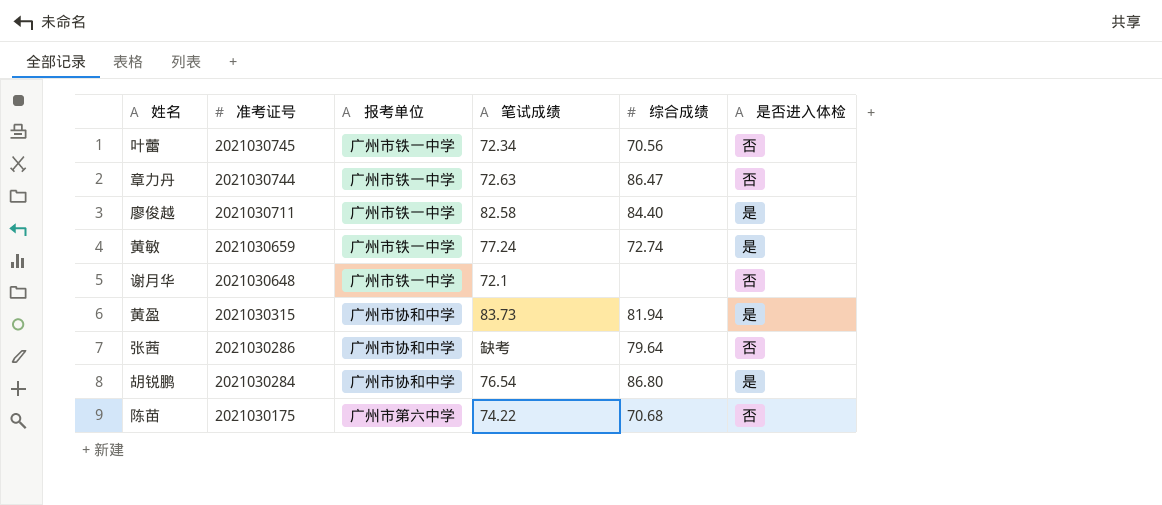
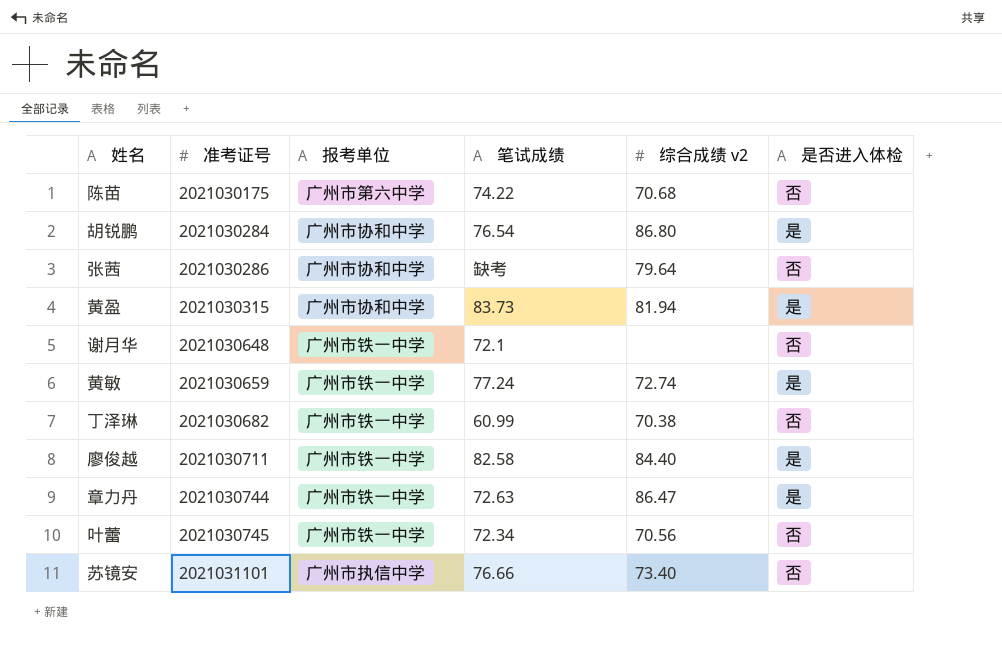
row order: 准考证号 descending -> 准考证号 ascending
column name: 综合成绩 -> 综合成绩 v2
row 丁泽琳: none -> 2021030682 | 广州市铁一中学 | 60.99 | 70.38 | 否
章力丹 | 是否进入体检: 否 -> 是
row 苏镜安: none -> 2021031101 | 广州市执信中学 | 76.66 | 73.40 | 否

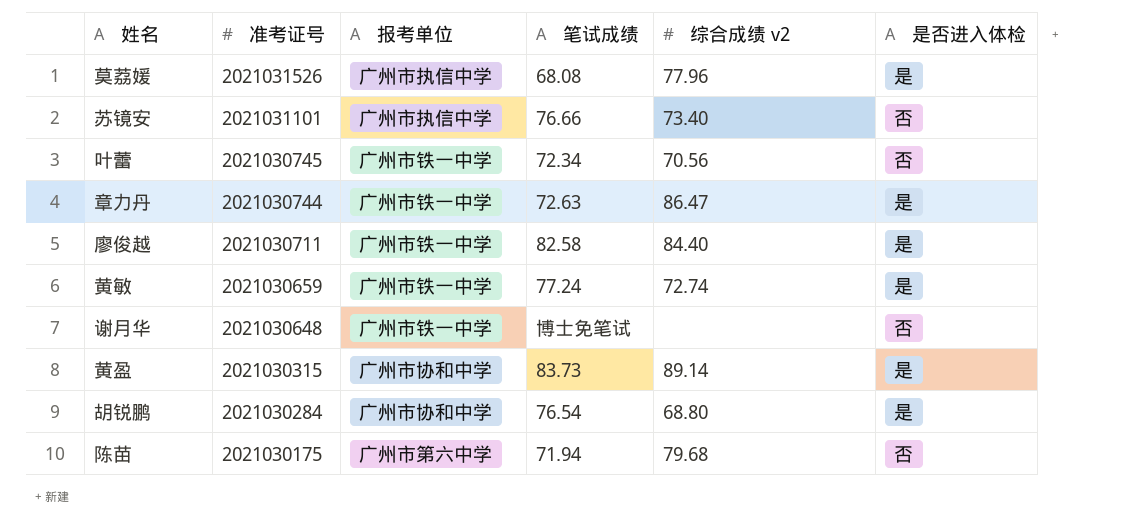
row order: 准考证号 ascending -> 准考证号 descending
row 张茜: 2021030286 | 广州市协和中学 | 缺考 | 79.64 | 否 -> none
row 丁泽琳: 2021030682 | 广州市铁一中学 | 60.99 | 70.38 | 否 -> none
row 莫荔媛: none -> 2021031526 | 广州市执信中学 | 68.08 | 77.96 | 是
谢月华 | 笔试成绩: 72.1 -> 博士免笔试
黄盈 | 综合成绩 v2: 81.94 -> 89.14
胡锐鹏 | 综合成绩 v2: 86.80 -> 68.80
陈苗 | 笔试成绩: 74.22 -> 71.94
陈苗 | 综合成绩 v2: 70.68 -> 79.68

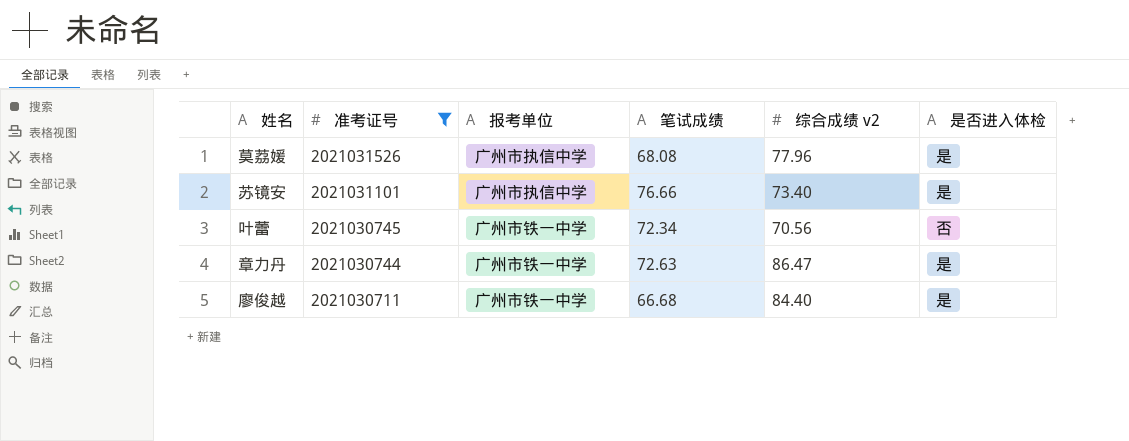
filter: none -> 准考证号 >= 2021030711
苏镜安 | 是否进入体检: 否 -> 是
廖俊越 | 笔试成绩: 82.58 -> 66.68

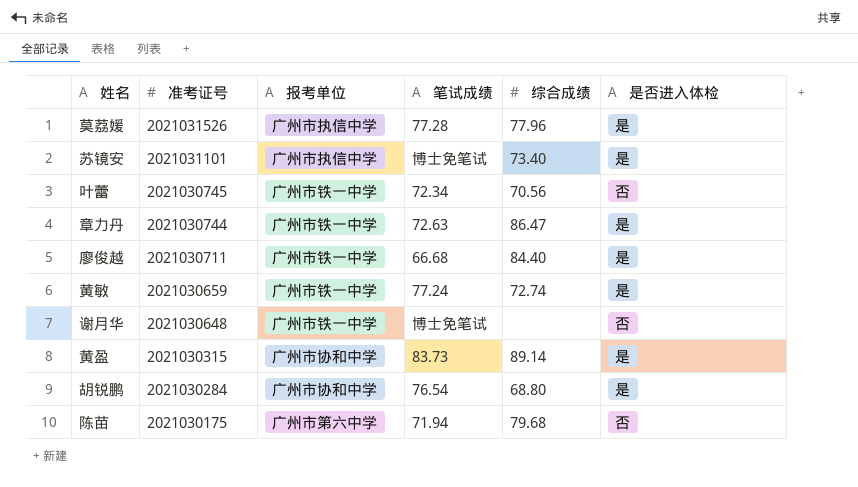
filter: 准考证号 >= 2021030711 -> none
column name: 综合成绩 v2 -> 综合成绩
莫荔媛 | 笔试成绩: 68.08 -> 77.28
苏镜安 | 笔试成绩: 76.66 -> 博士免笔试

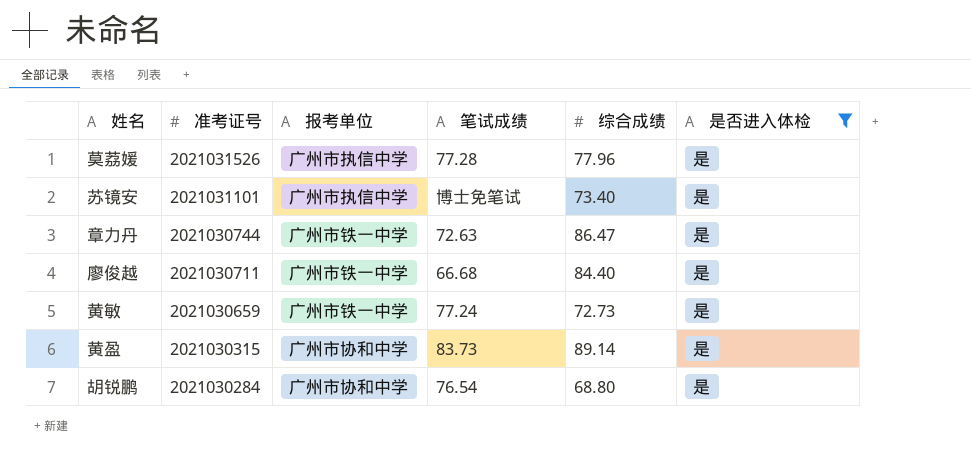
filter: none -> 是否进入体检 = 是
黄敏 | 综合成绩: 72.74 -> 72.73

